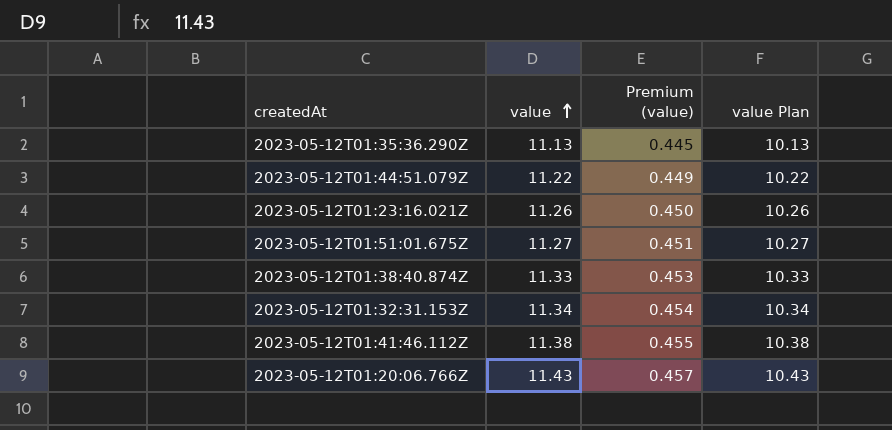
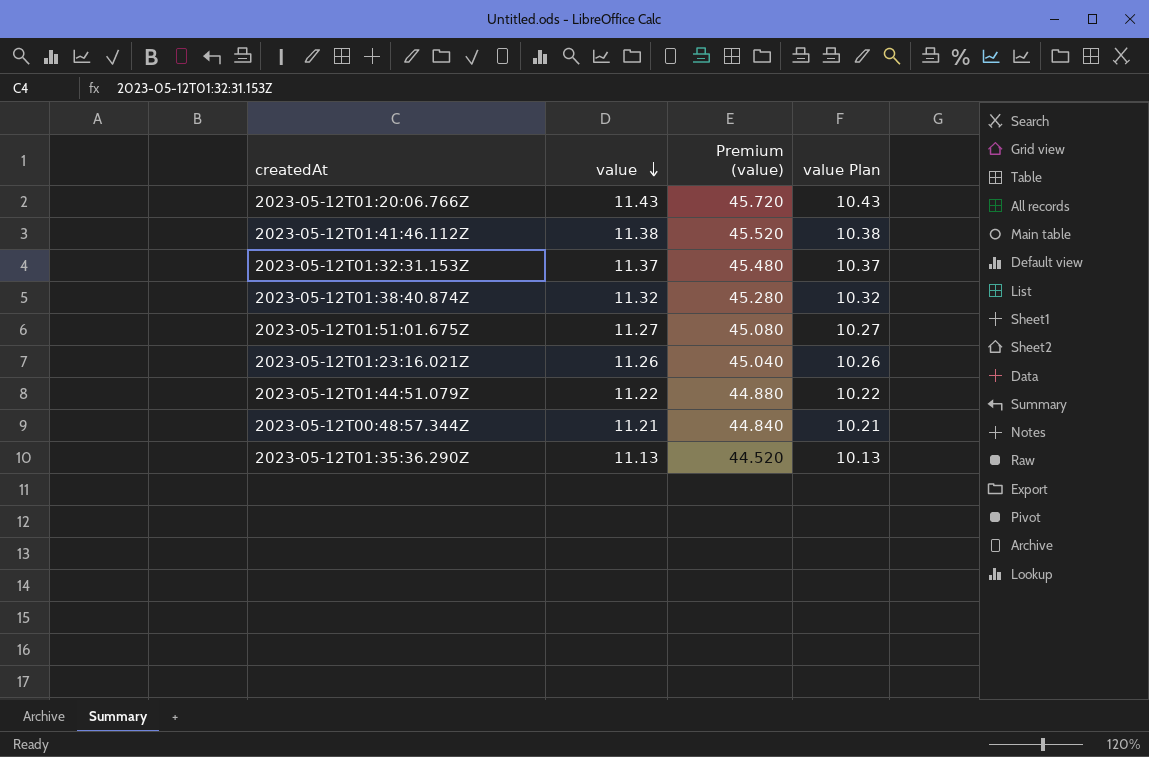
row order: value ascending -> value descending
column Premium (value) | formula: [value] * 0.04 -> [value] * 4
2023-05-12T01:32:31.153Z | value: 11.34 -> 11.37
2023-05-12T01:32:31.153Z | value Plan: 10.34 -> 10.37
2023-05-12T01:38:40.874Z | value: 11.33 -> 11.32
2023-05-12T01:38:40.874Z | value Plan: 10.33 -> 10.32
row 2023-05-12T00:48:57.344Z: none -> 11.21 | 44.840 | 10.21

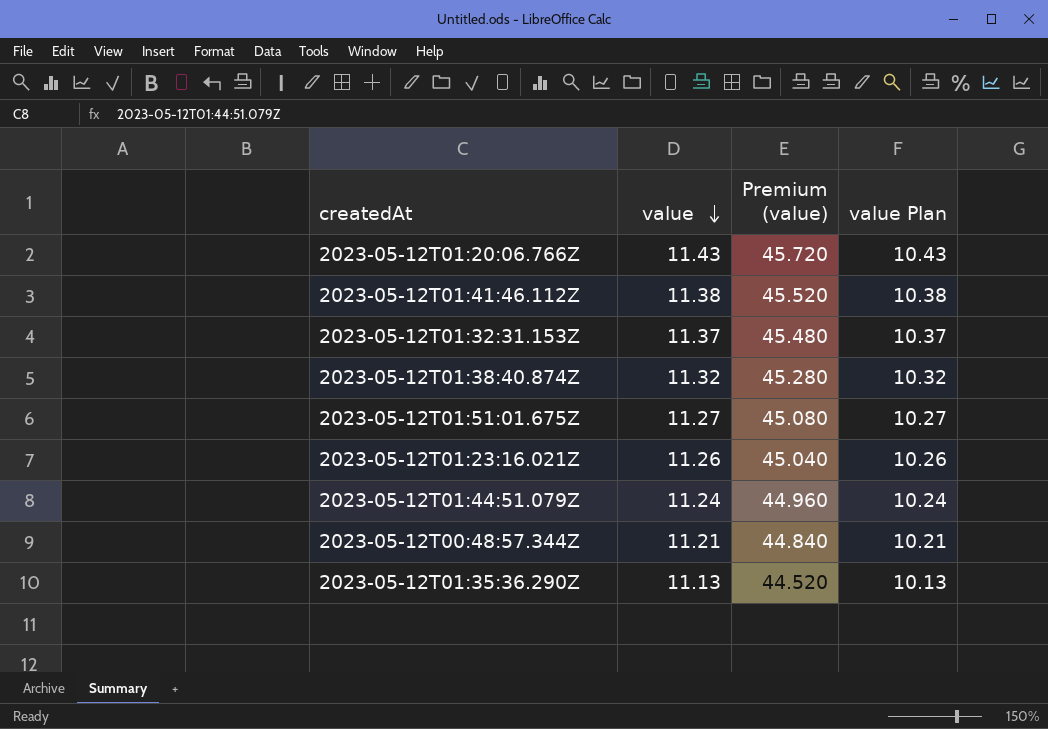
2023-05-12T01:44:51.079Z | value: 11.22 -> 11.24
2023-05-12T01:44:51.079Z | Premium (value): 44.880 -> 44.960
2023-05-12T01:44:51.079Z | value Plan: 10.22 -> 10.24

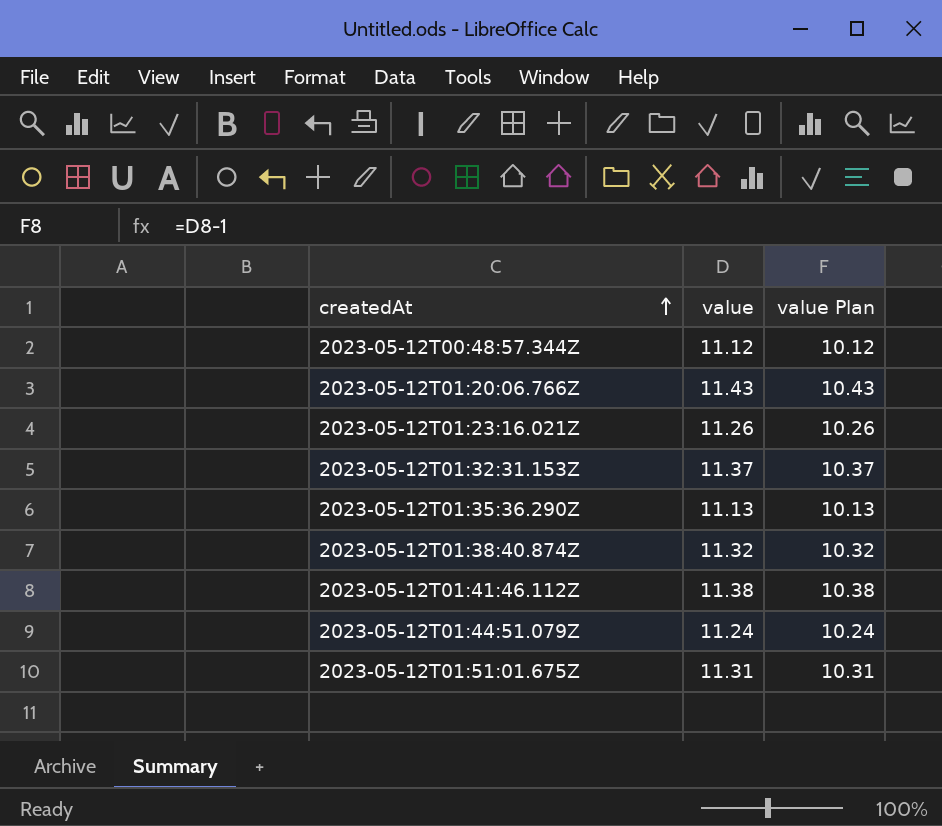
row order: value descending -> createdAt ascending
column Premium (value) | formula: [value] * 4 -> none
2023-05-12T00:48:57.344Z | value: 11.21 -> 11.12
2023-05-12T00:48:57.344Z | value Plan: 10.21 -> 10.12
2023-05-12T01:51:01.675Z | value: 11.27 -> 11.31
2023-05-12T01:51:01.675Z | value Plan: 10.27 -> 10.31

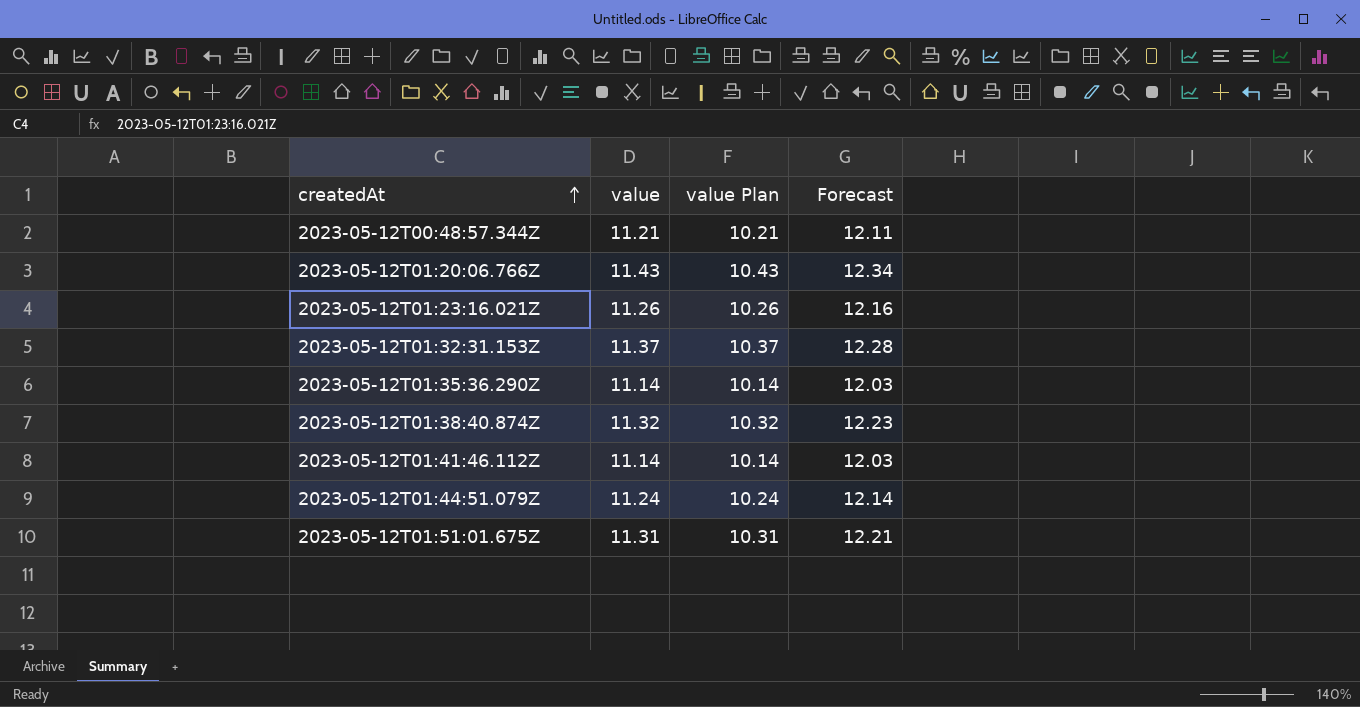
column Forecast | formula: none -> [value] * 1.08
2023-05-12T00:48:57.344Z | value: 11.12 -> 11.21
2023-05-12T00:48:57.344Z | value Plan: 10.12 -> 10.21
2023-05-12T01:35:36.290Z | value: 11.13 -> 11.14
2023-05-12T01:35:36.290Z | value Plan: 10.13 -> 10.14
2023-05-12T01:41:46.112Z | value: 11.38 -> 11.14
2023-05-12T01:41:46.112Z | value Plan: 10.38 -> 10.14

